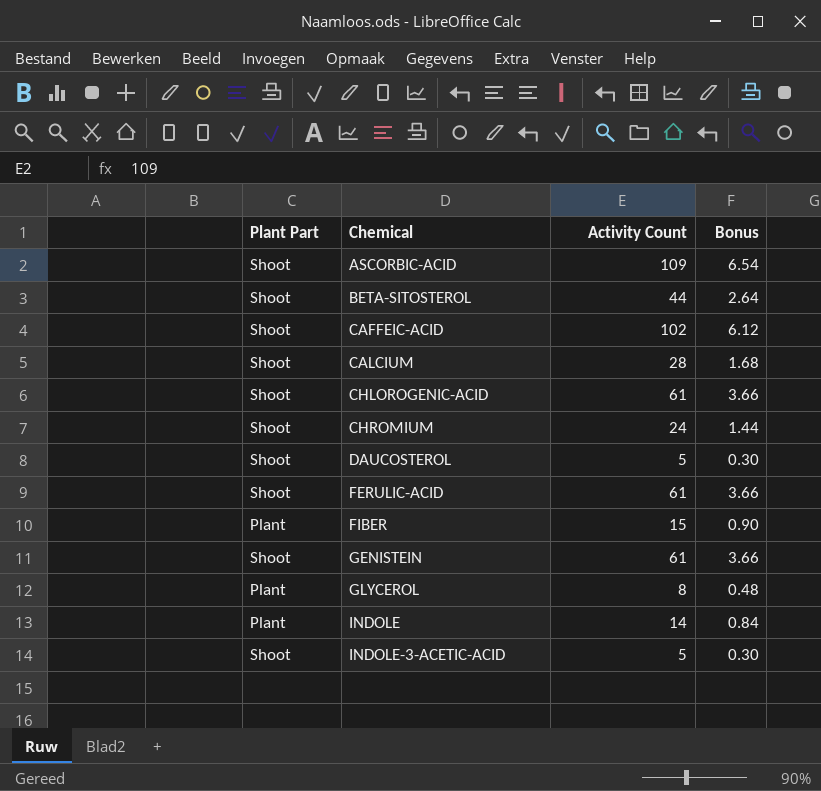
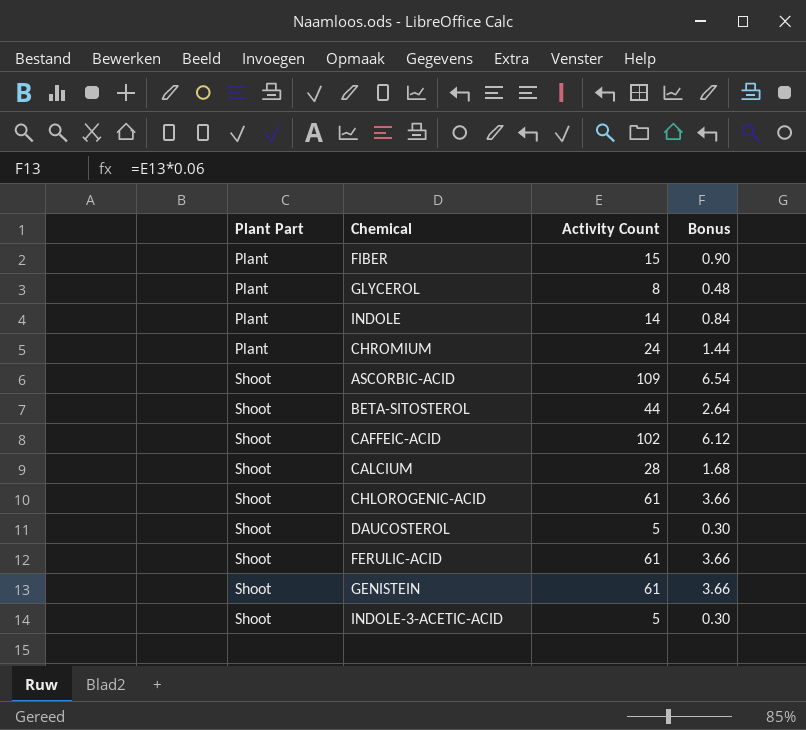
row order: Chemical ascending -> Plant Part ascending
CHROMIUM | Plant Part: Shoot -> Plant

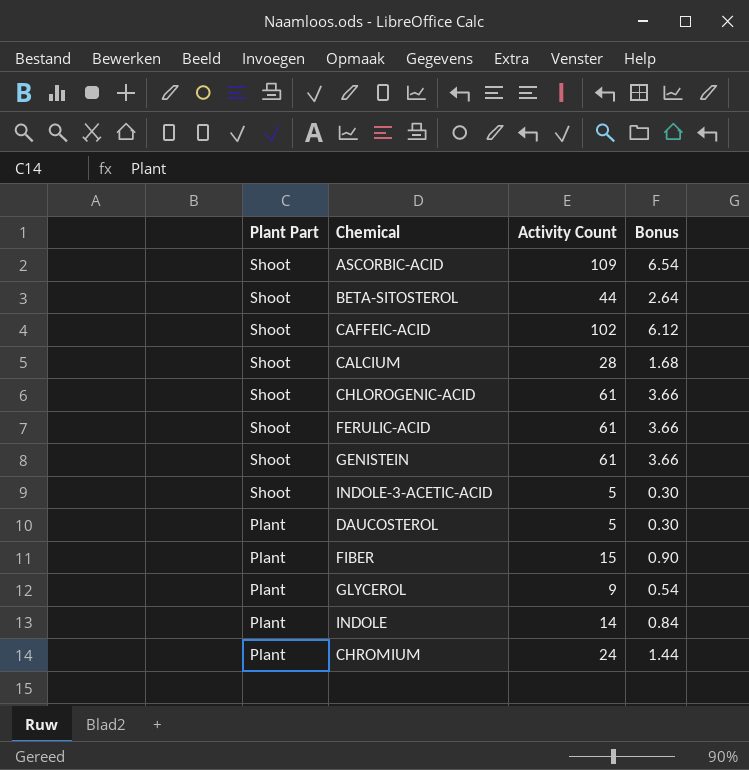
row order: Plant Part ascending -> Plant Part descending
DAUCOSTEROL | Plant Part: Shoot -> Plant
GLYCEROL | Activity Count: 8 -> 9
GLYCEROL | Bonus: 0.48 -> 0.54

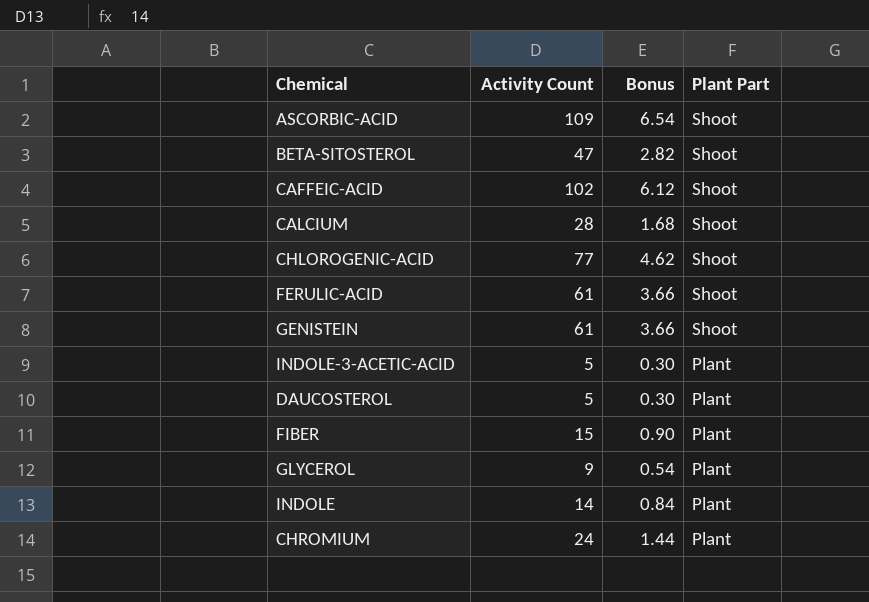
column Plant Part | position: 1 -> 4
BETA-SITOSTEROL | Activity Count: 44 -> 47
BETA-SITOSTEROL | Bonus: 2.64 -> 2.82
CHLOROGENIC-ACID | Activity Count: 61 -> 77
CHLOROGENIC-ACID | Bonus: 3.66 -> 4.62
INDOLE-3-ACETIC-ACID | Plant Part: Shoot -> Plant

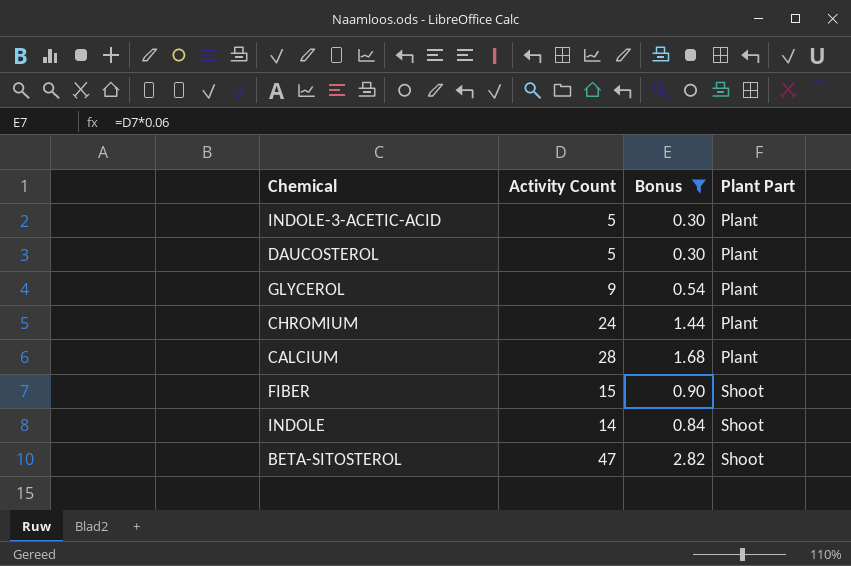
filter: none -> Bonus <= 2.82
row order: Plant Part descending -> Plant Part ascending
CALCIUM | Plant Part: Shoot -> Plant
FIBER | Plant Part: Plant -> Shoot
INDOLE | Plant Part: Plant -> Shoot

